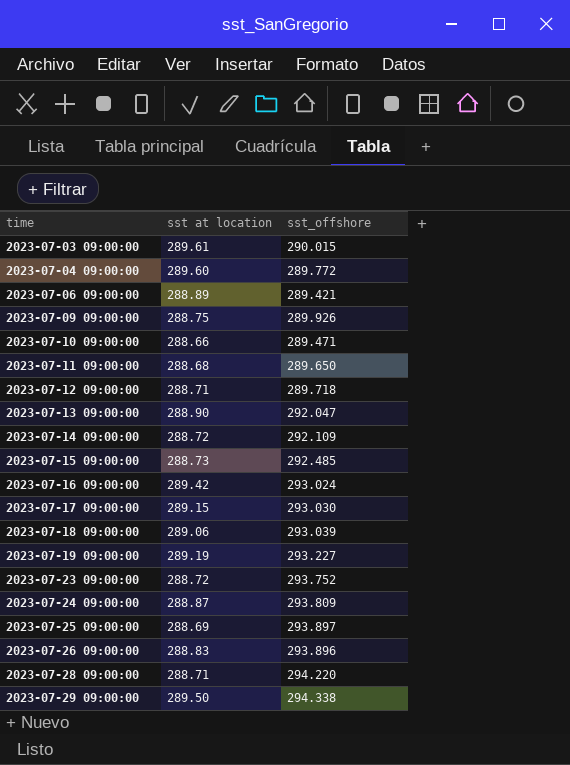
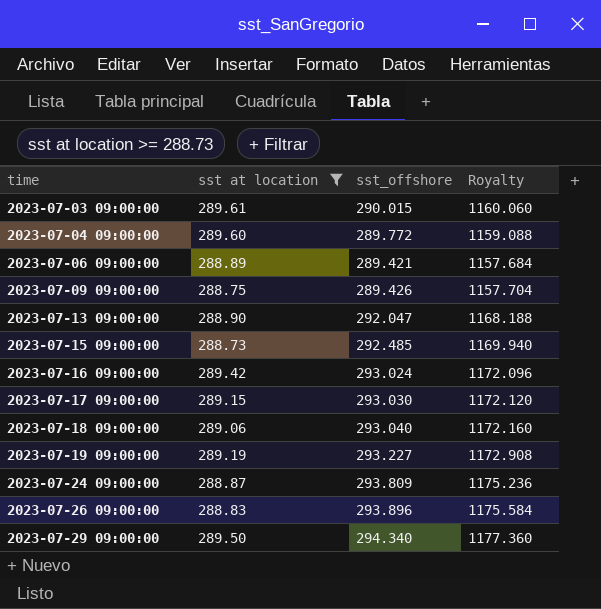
filter: none -> sst at location >= 288.73
column Royalty | formula: none -> [sst_offshore] * 4
2023-07-09 09:00:00 | sst_offshore: 289.926 -> 289.426
2023-07-18 09:00:00 | sst_offshore: 293.039 -> 293.040
2023-07-29 09:00:00 | sst_offshore: 294.338 -> 294.340

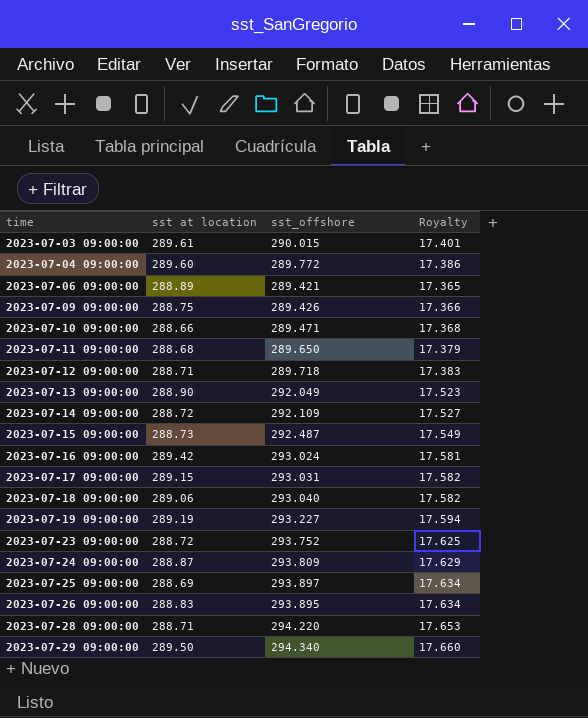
filter: sst at location >= 288.73 -> none
column Royalty | formula: [sst_offshore] * 4 -> [sst_offshore] * 0.06
2023-07-13 09:00:00 | sst_offshore: 292.047 -> 292.049
2023-07-15 09:00:00 | sst_offshore: 292.485 -> 292.487
2023-07-17 09:00:00 | sst_offshore: 293.030 -> 293.031
2023-07-26 09:00:00 | sst_offshore: 293.896 -> 293.895

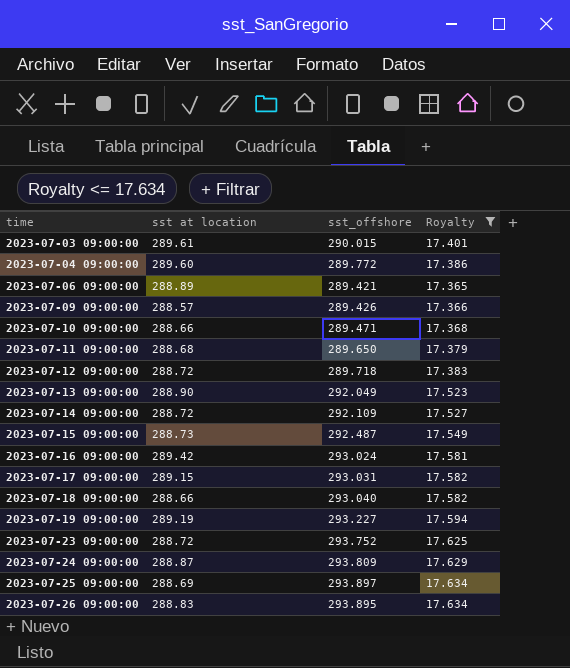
filter: none -> Royalty <= 17.634
2023-07-09 09:00:00 | sst at location: 288.75 -> 288.57
2023-07-12 09:00:00 | sst at location: 288.71 -> 288.72
2023-07-18 09:00:00 | sst at location: 289.06 -> 288.66

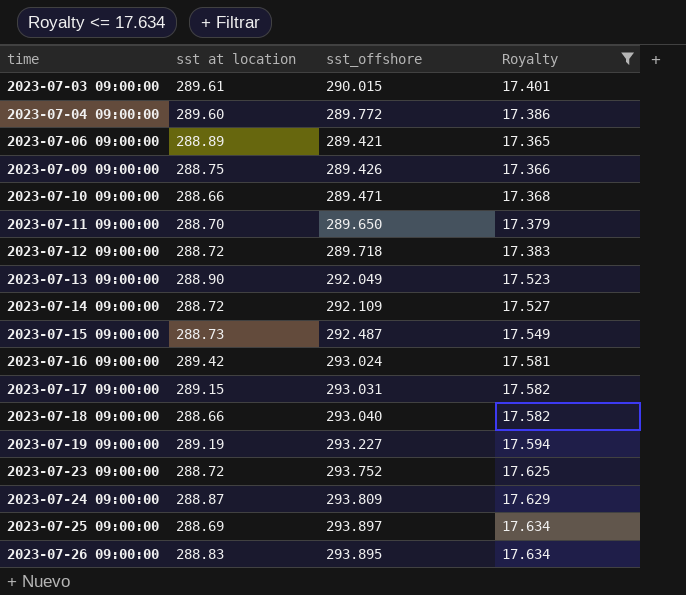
2023-07-09 09:00:00 | sst at location: 288.57 -> 288.75
2023-07-11 09:00:00 | sst at location: 288.68 -> 288.70

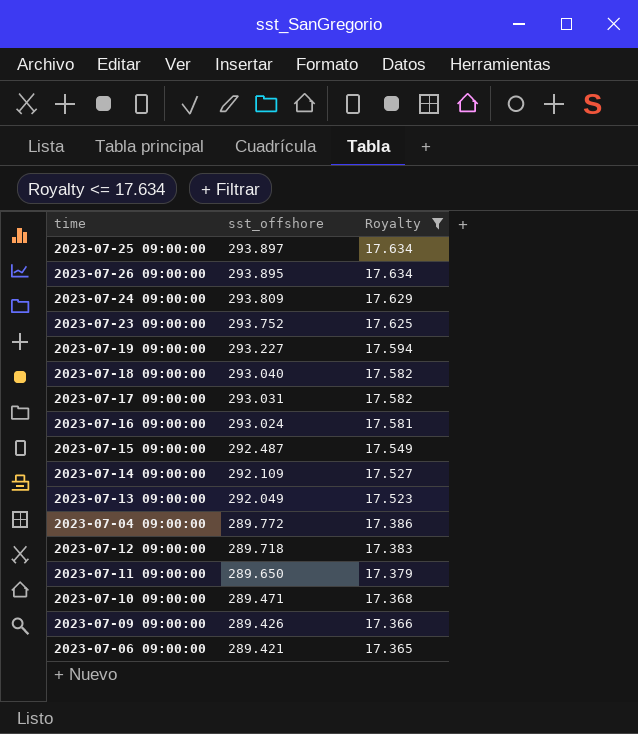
row order: time ascending -> sst_offshore descending
column sst at location | position: 2 -> none
row 2023-07-03 09:00:00: 289.61 | 290.015 | 17.401 -> none

